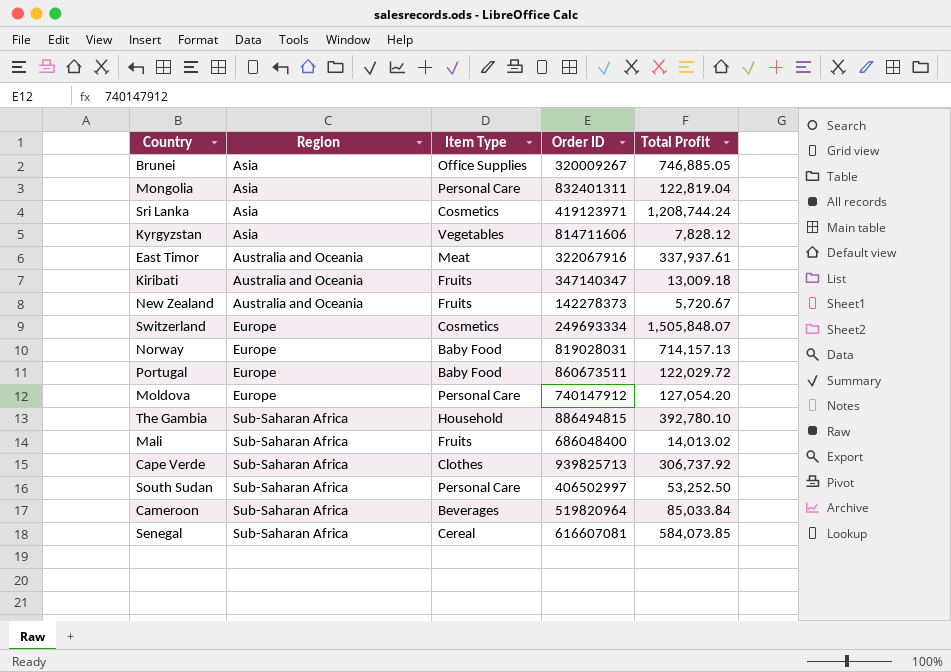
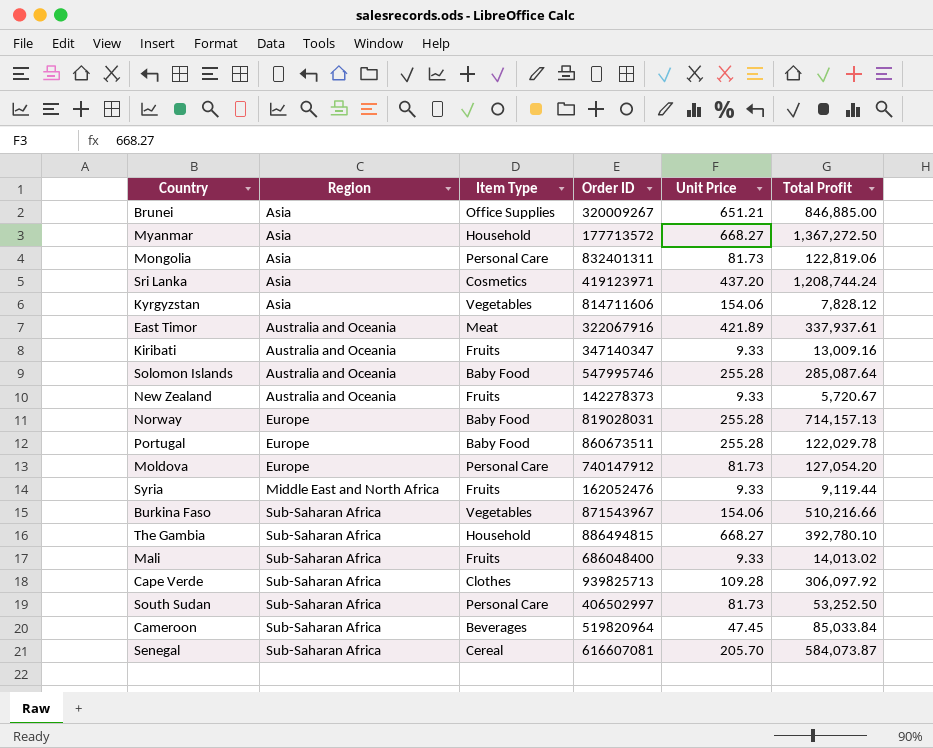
column Unit Price | position: none -> 5
row Switzerland: Europe | Cosmetics | 249693334 | 1,505,848.07 -> none
Brunei | Total Profit: 746,885.05 -> 846,885.00
row Myanmar: none -> Asia | Household | 177713572 | 668.27 | 1,367,272.50
Mongolia | Total Profit: 122,819.04 -> 122,819.06
Kiribati | Total Profit: 13,009.18 -> 13,009.16
row Solomon Islands: none -> Australia and Oceania | Baby Food | 547995746 | 255.28 | 285,087.64
Portugal | Total Profit: 122,029.72 -> 122,029.78
row Syria: none -> Middle East and North Africa | Fruits | 162052476 | 9.33 | 9,119.44
row Burkina Faso: none -> Sub-Saharan Africa | Vegetables | 871543967 | 154.06 | 510,216.66
Cape Verde | Total Profit: 306,737.92 -> 306,097.92
Senegal | Total Profit: 584,073.85 -> 584,073.87

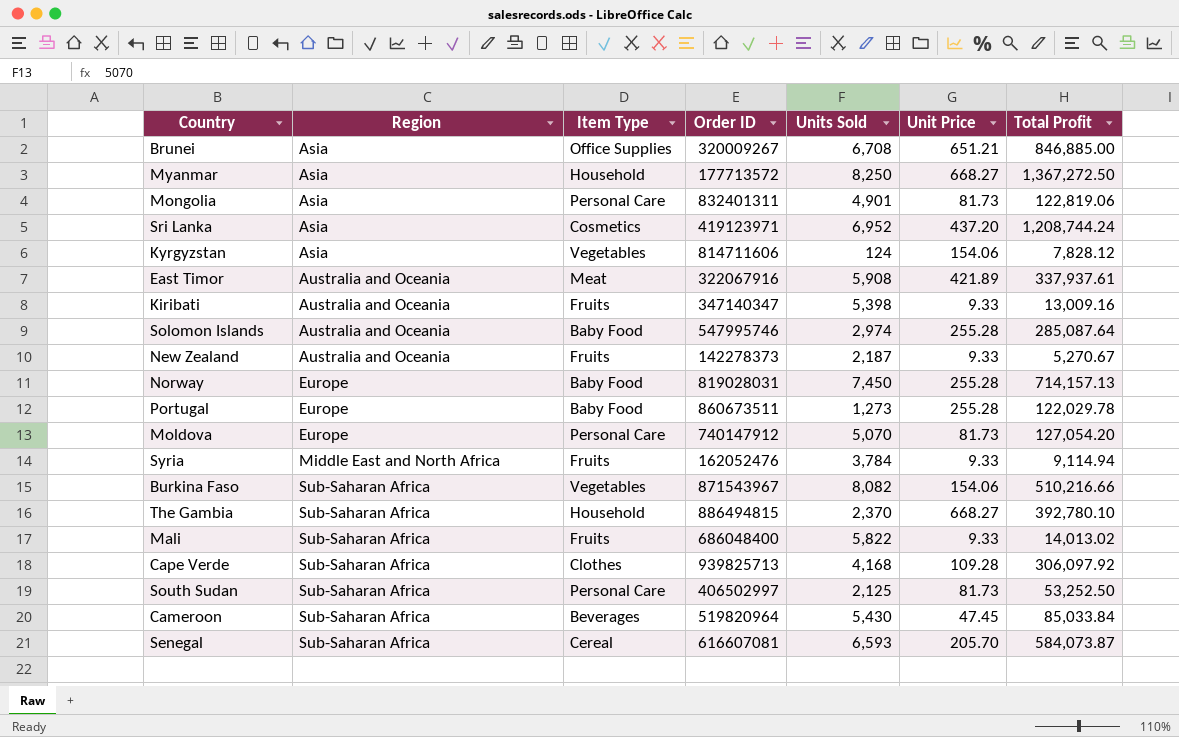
column Units Sold | position: none -> 5
New Zealand | Total Profit: 5,720.67 -> 5,270.67
Syria | Total Profit: 9,119.44 -> 9,114.94

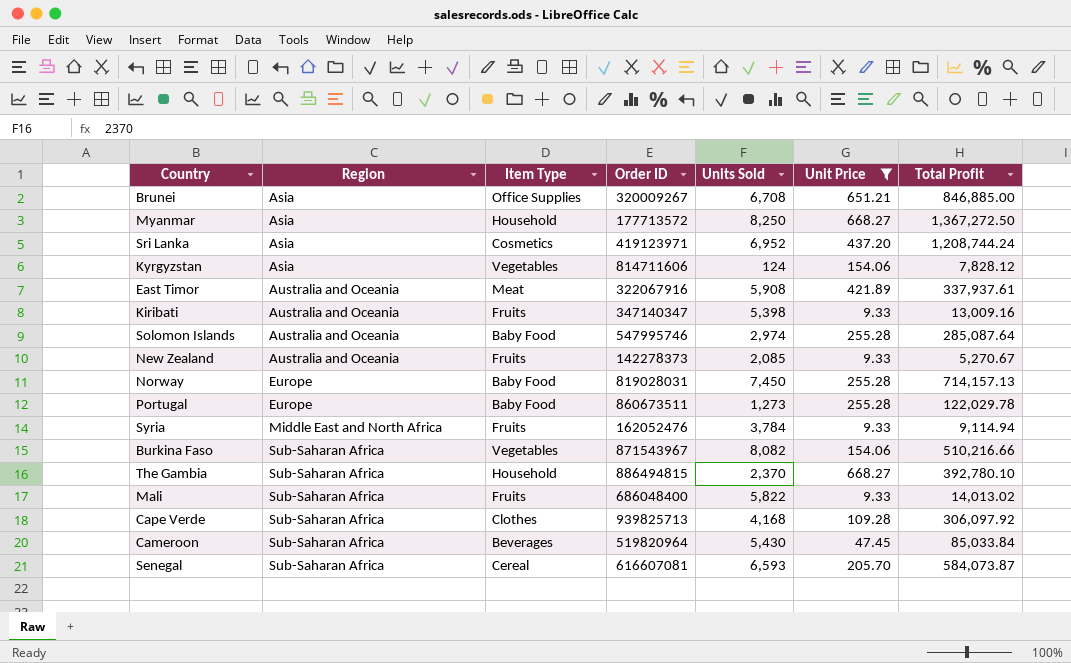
filter: none -> Unit Price != 81.73
New Zealand | Units Sold: 2,187 -> 2,085

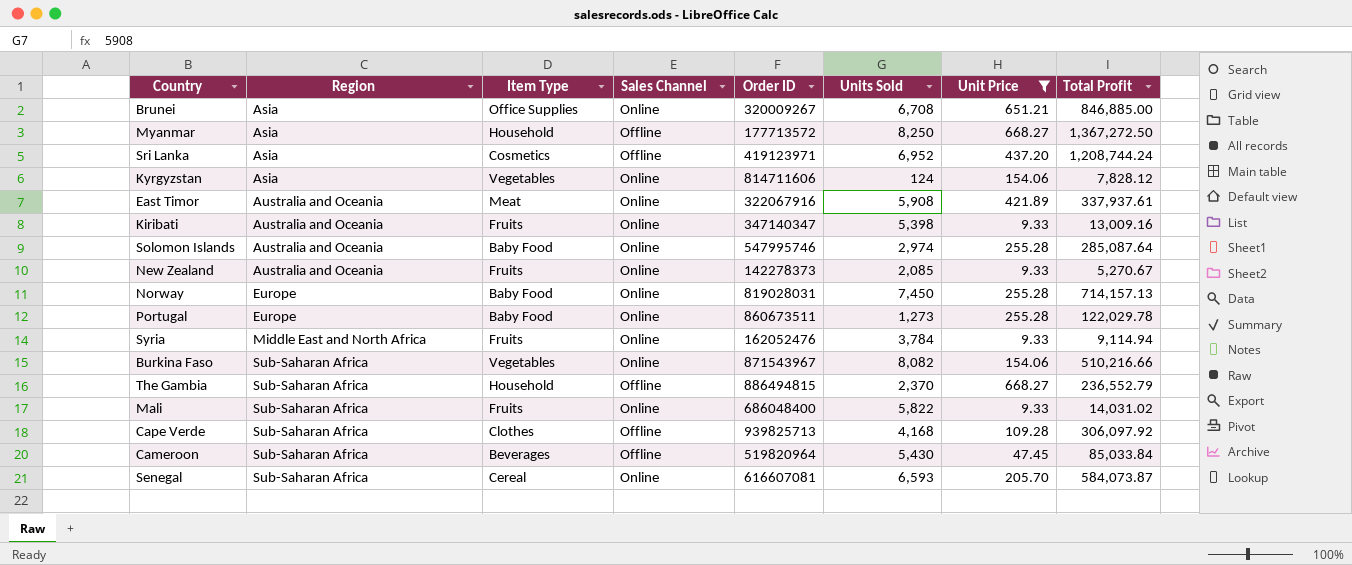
column Sales Channel | position: none -> 4
The Gambia | Total Profit: 392,780.10 -> 236,552.79
Mali | Total Profit: 14,013.02 -> 14,031.02

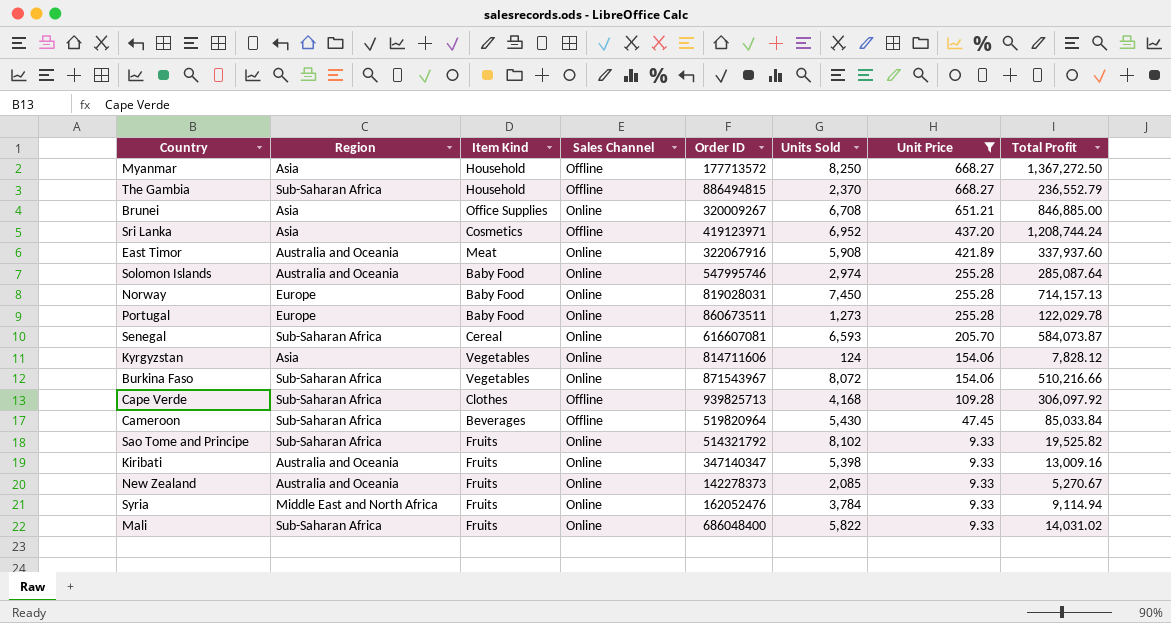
row order: Region ascending -> Unit Price descending
column name: Item Type -> Item Kind
East Timor | Total Profit: 337,937.61 -> 337,937.60
Burkina Faso | Units Sold: 8,082 -> 8,072
row Sao Tome and Principe: none -> Sub-Saharan Africa | Fruits | Online | 514321792 | 8,102 | 9.33 | 19,525.82

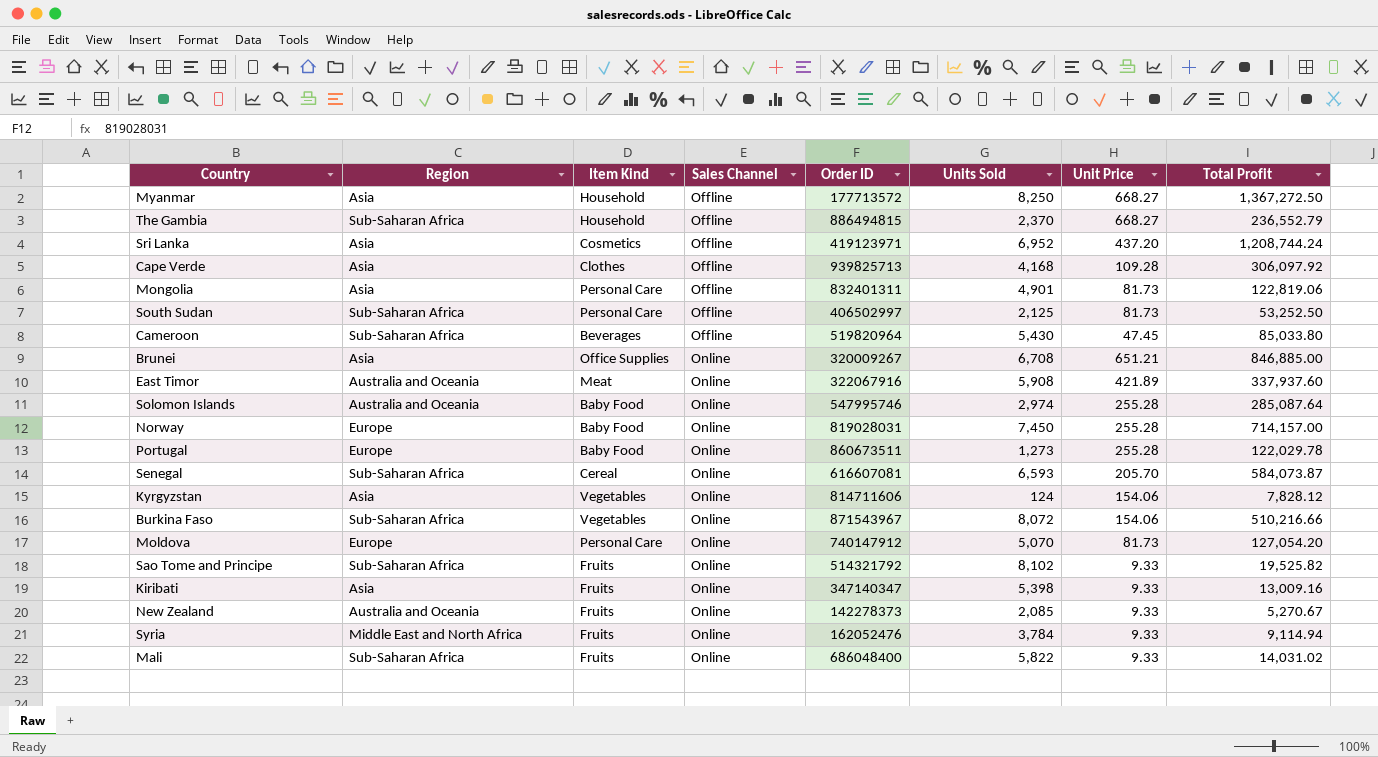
filter: Unit Price != 81.73 -> none
row order: Unit Price descending -> Sales Channel ascending
Cape Verde | Region: Sub-Saharan Africa -> Asia
Cameroon | Total Profit: 85,033.84 -> 85,033.80
Norway | Total Profit: 714,157.13 -> 714,157.00
Kiribati | Region: Australia and Oceania -> Asia

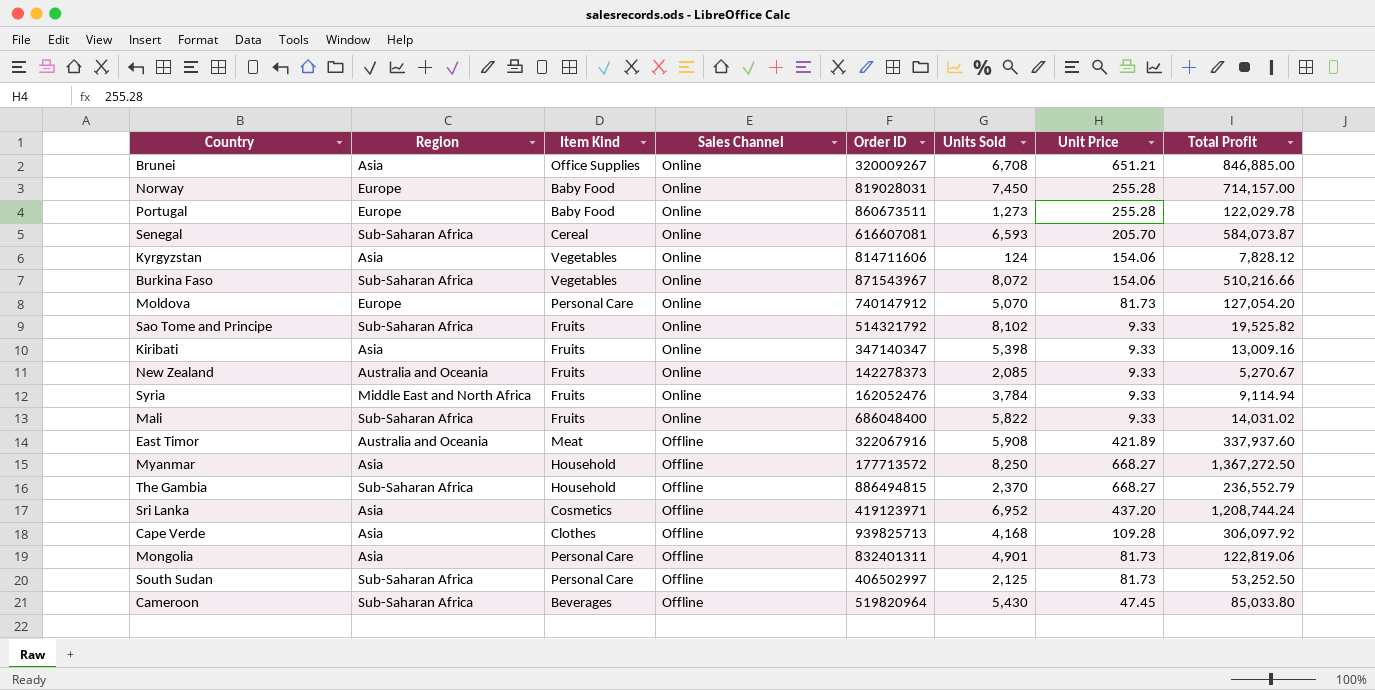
row order: Sales Channel ascending -> Sales Channel descending
row Solomon Islands: Australia and Oceania | Baby Food | Online | 547995746 | 2,974 | 255.28 | 285,087.64 -> none
East Timor | Sales Channel: Online -> Offline

